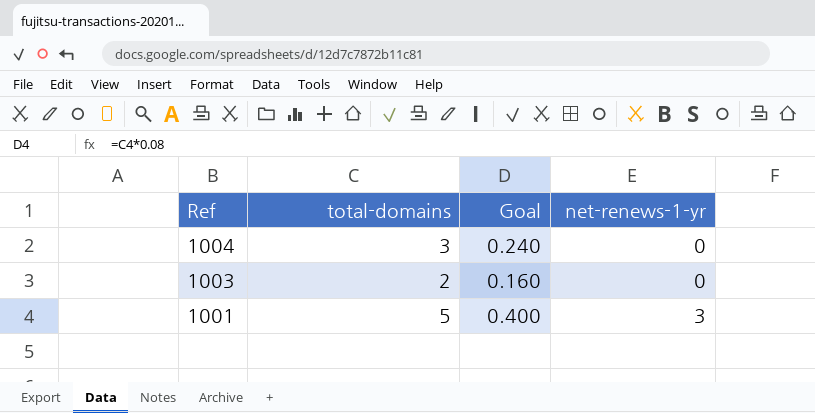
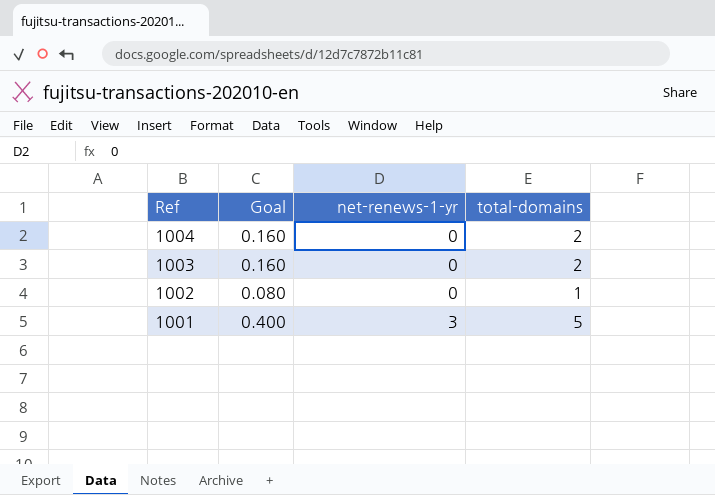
column total-domains | position: 2 -> 4
1004 | Goal: 0.240 -> 0.160
1004 | total-domains: 3 -> 2
row 1002: none -> 0.080 | 0 | 1

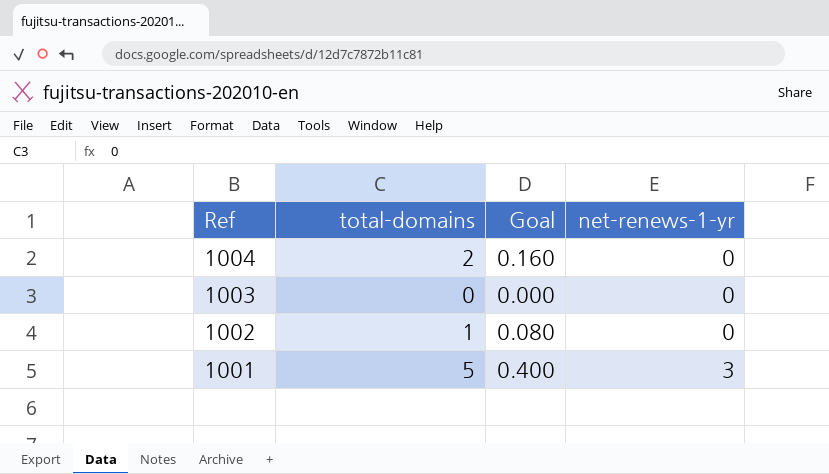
column total-domains | position: 4 -> 2
1003 | total-domains: 2 -> 0
1003 | Goal: 0.160 -> 0.000

